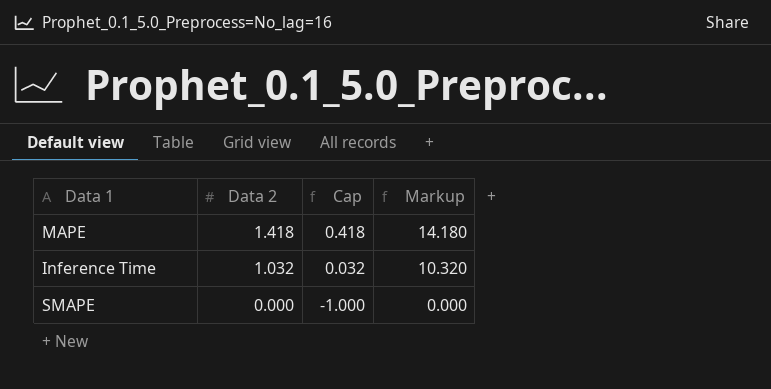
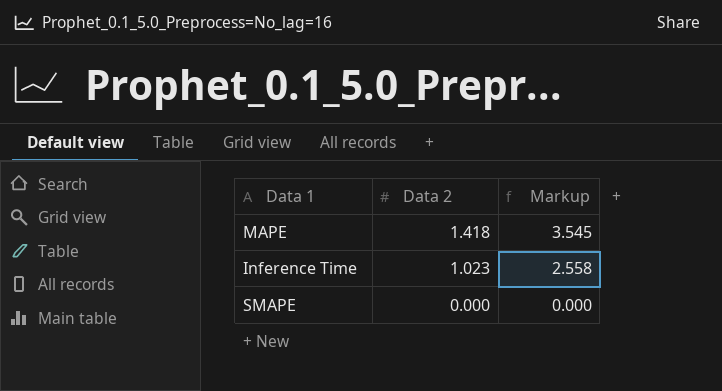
column Cap | formula: [Data 2] - 1 -> none
column Markup | formula: [Data 2] * 10 -> [Data 2] * 2.5
Inference Time | Data 2: 1.032 -> 1.023

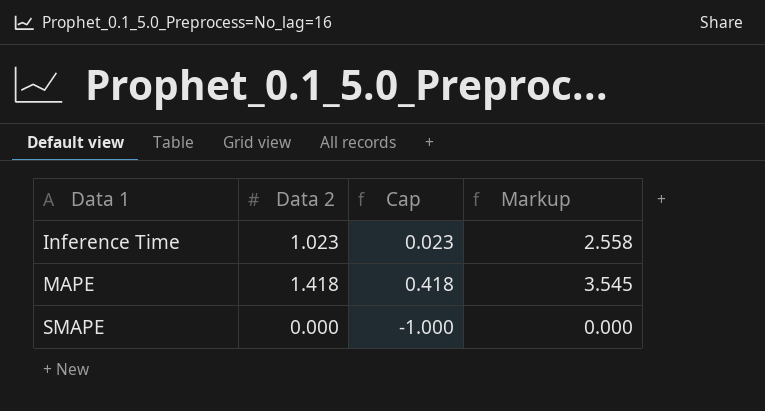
row order: Data 2 descending -> Data 1 ascending
column Cap | formula: none -> [Data 2] - 1

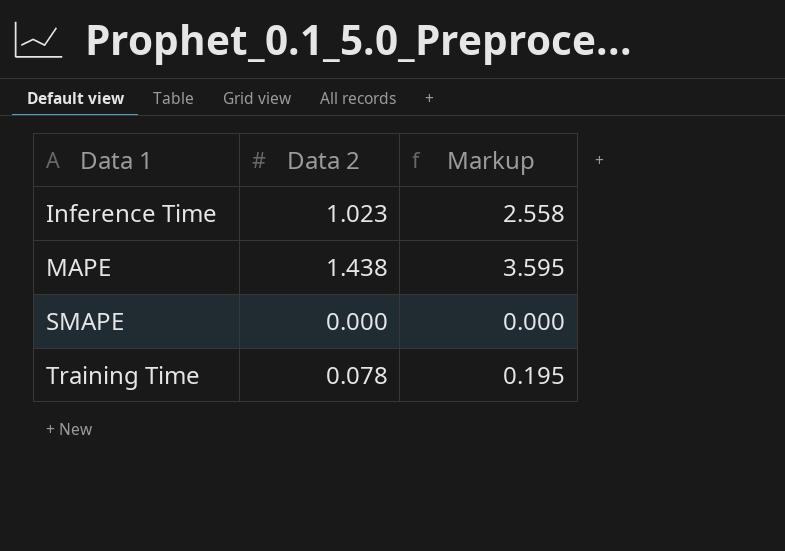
column Cap | formula: [Data 2] - 1 -> none
MAPE | Data 2: 1.418 -> 1.438
MAPE | Markup: 3.545 -> 3.595
row Training Time: none -> 0.078 | 0.195

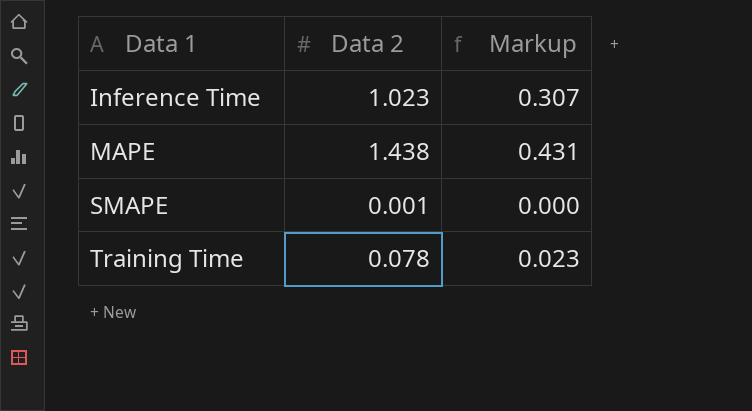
column Markup | formula: [Data 2] * 2.5 -> [Data 2] * 0.3
SMAPE | Data 2: 0.000 -> 0.001

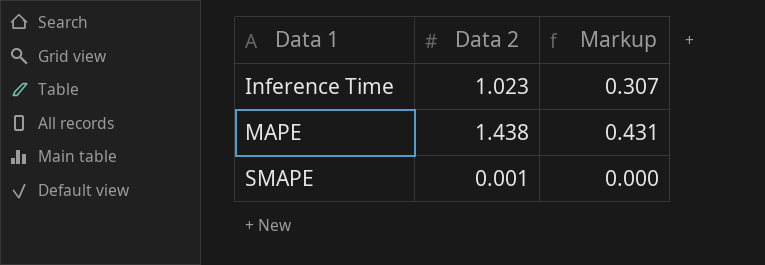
row Training Time: 0.078 | 0.023 -> none

